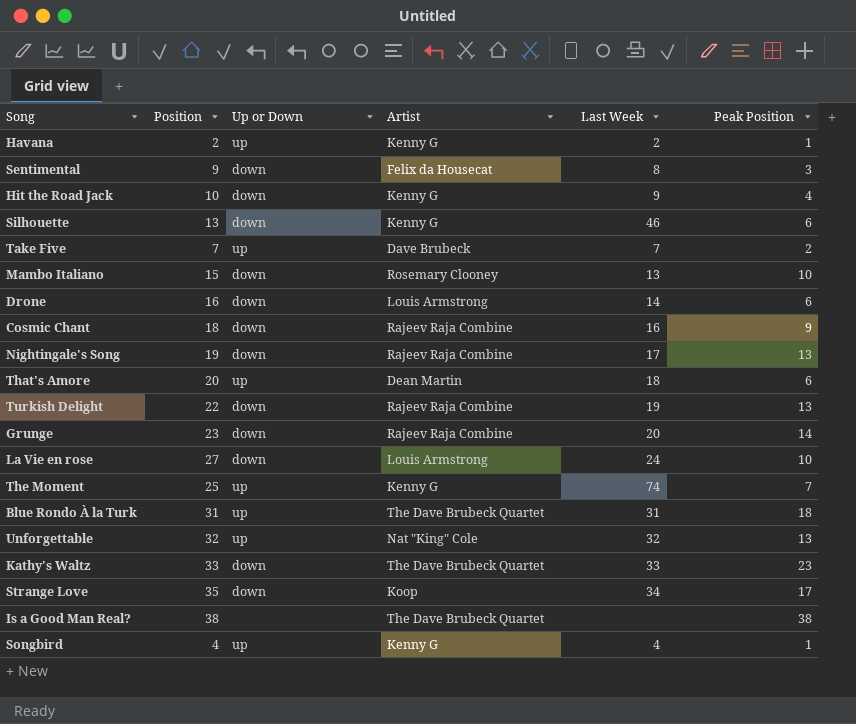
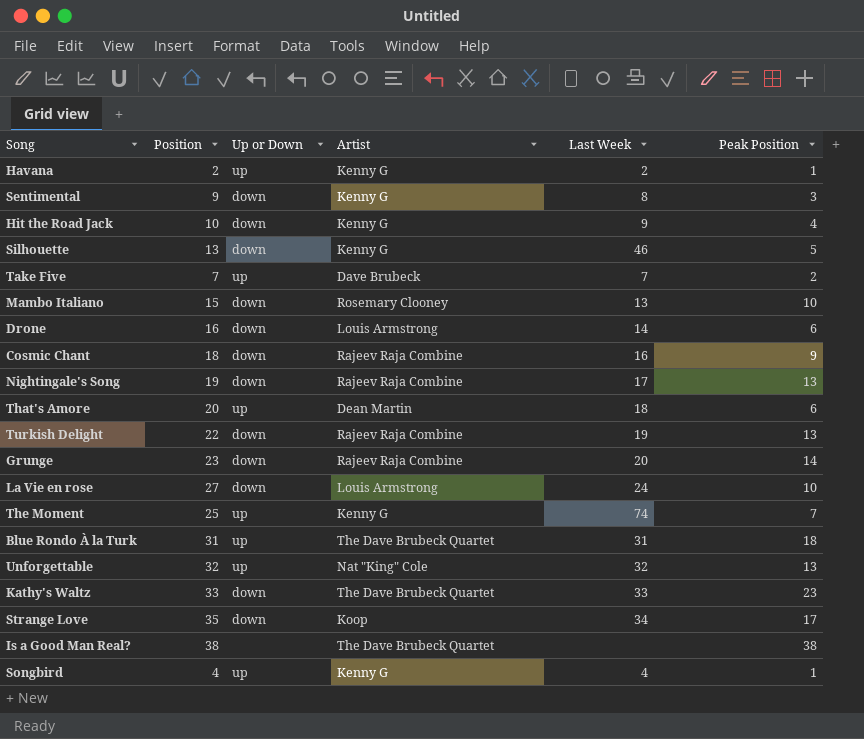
Sentimental | Artist: Felix da Housecat -> Kenny G
Silhouette | Peak Position: 6 -> 5

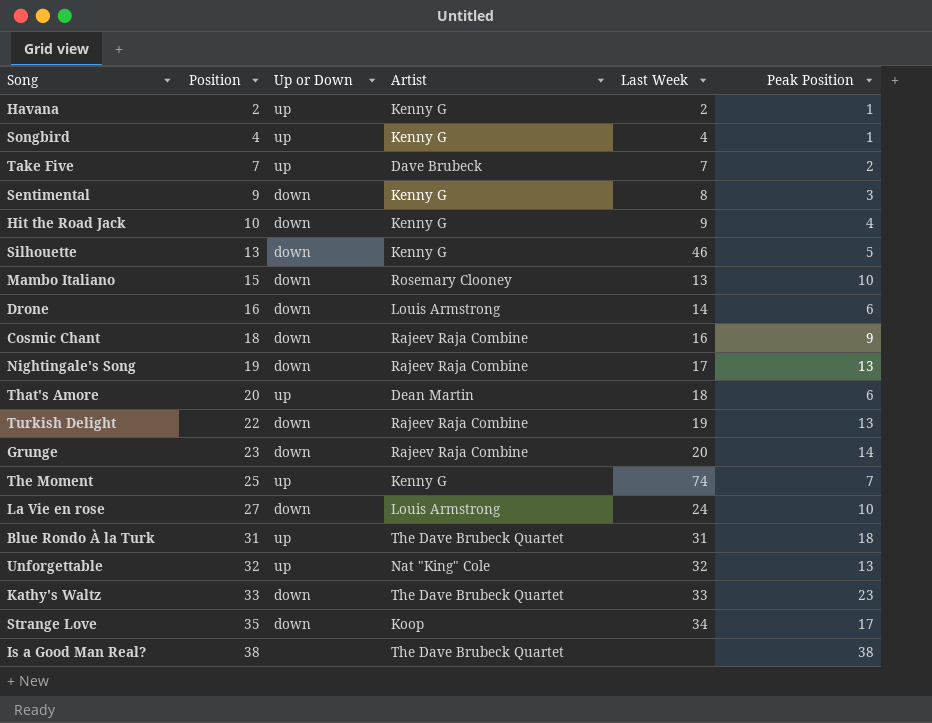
row order: none -> Position ascending

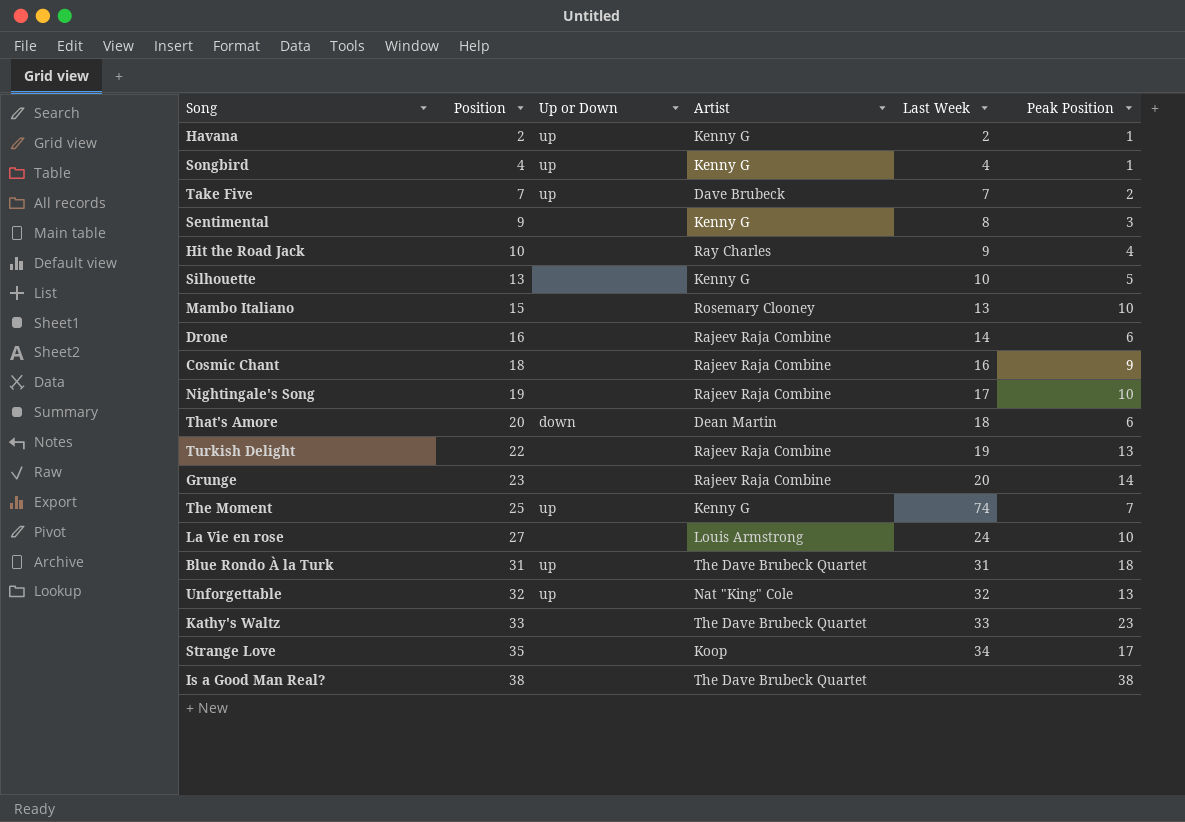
Sentimental | Up or Down: down -> none
Hit the Road Jack | Up or Down: down -> none
Hit the Road Jack | Artist: Kenny G -> Ray Charles
Silhouette | Up or Down: down -> none
Silhouette | Last Week: 46 -> 10
Mambo Italiano | Up or Down: down -> none
Drone | Up or Down: down -> none
Drone | Artist: Louis Armstrong -> Rajeev Raja Combine
Cosmic Chant | Up or Down: down -> none
Nightingale's Song | Up or Down: down -> none
Nightingale's Song | Peak Position: 13 -> 10
That's Amore | Up or Down: up -> down
Turkish Delight | Up or Down: down -> none
Grunge | Up or Down: down -> none
La Vie en rose | Up or Down: down -> none
Kathy's Waltz | Up or Down: down -> none
Strange Love | Up or Down: down -> none

